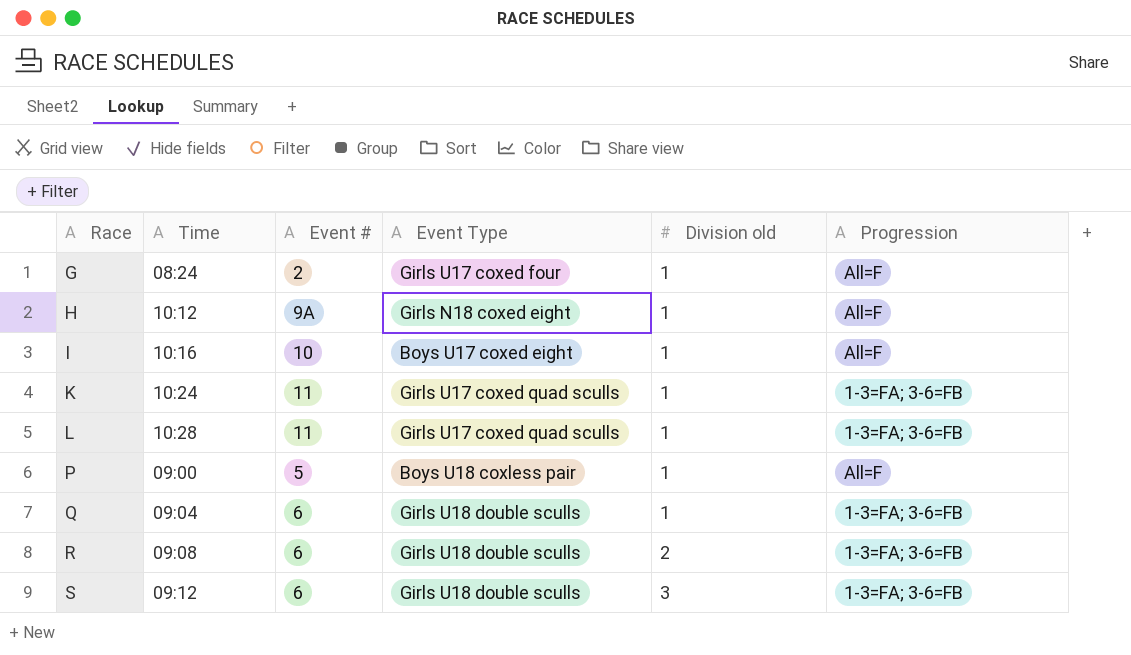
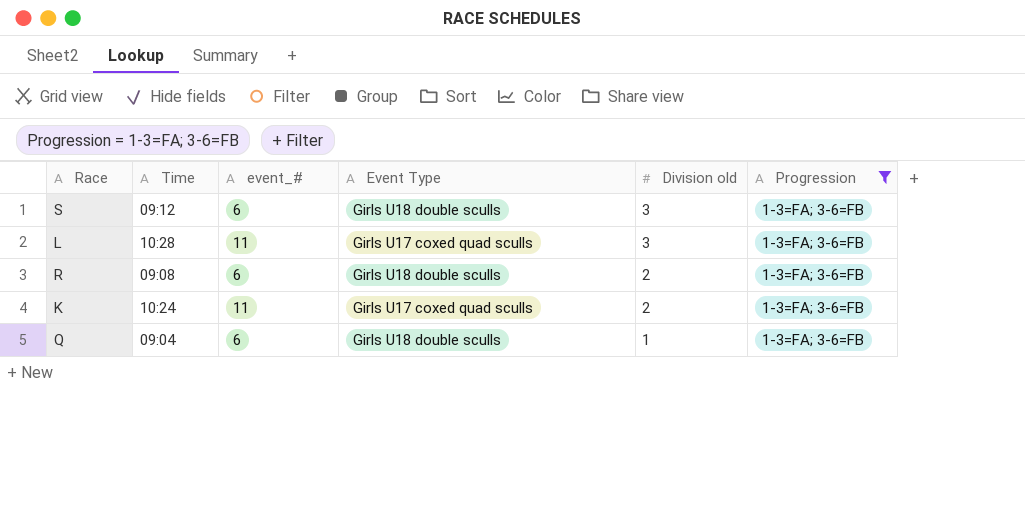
filter: none -> Progression = 1-3=FA; 3-6=FB
row order: Race ascending -> Division old descending
column name: Event # -> event_#
L | Division old: 1 -> 3
K | Division old: 1 -> 2

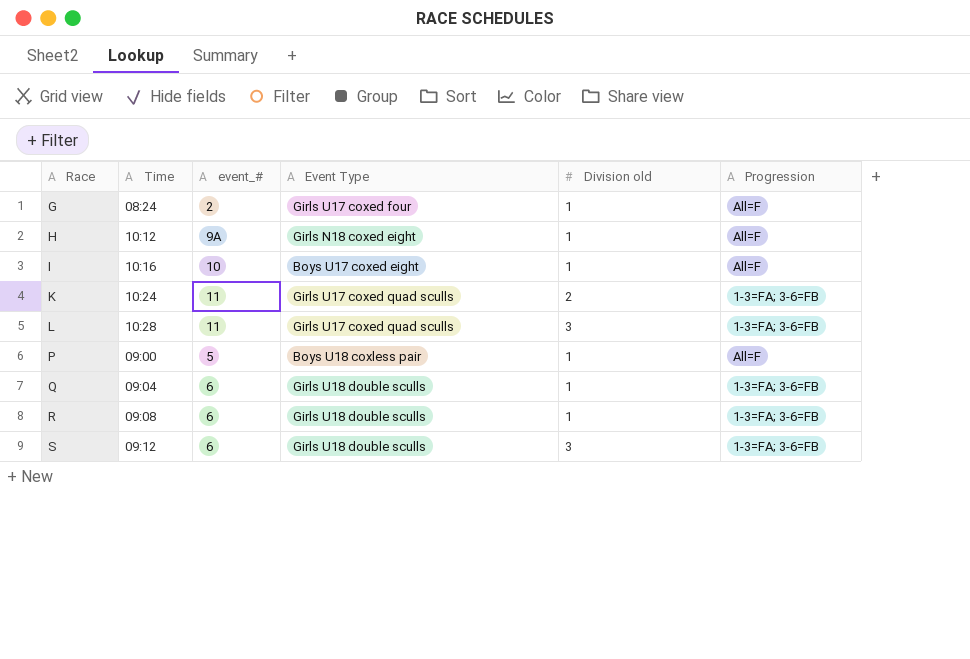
filter: Progression = 1-3=FA; 3-6=FB -> none
row order: Division old descending -> Race ascending
R | Division old: 2 -> 1

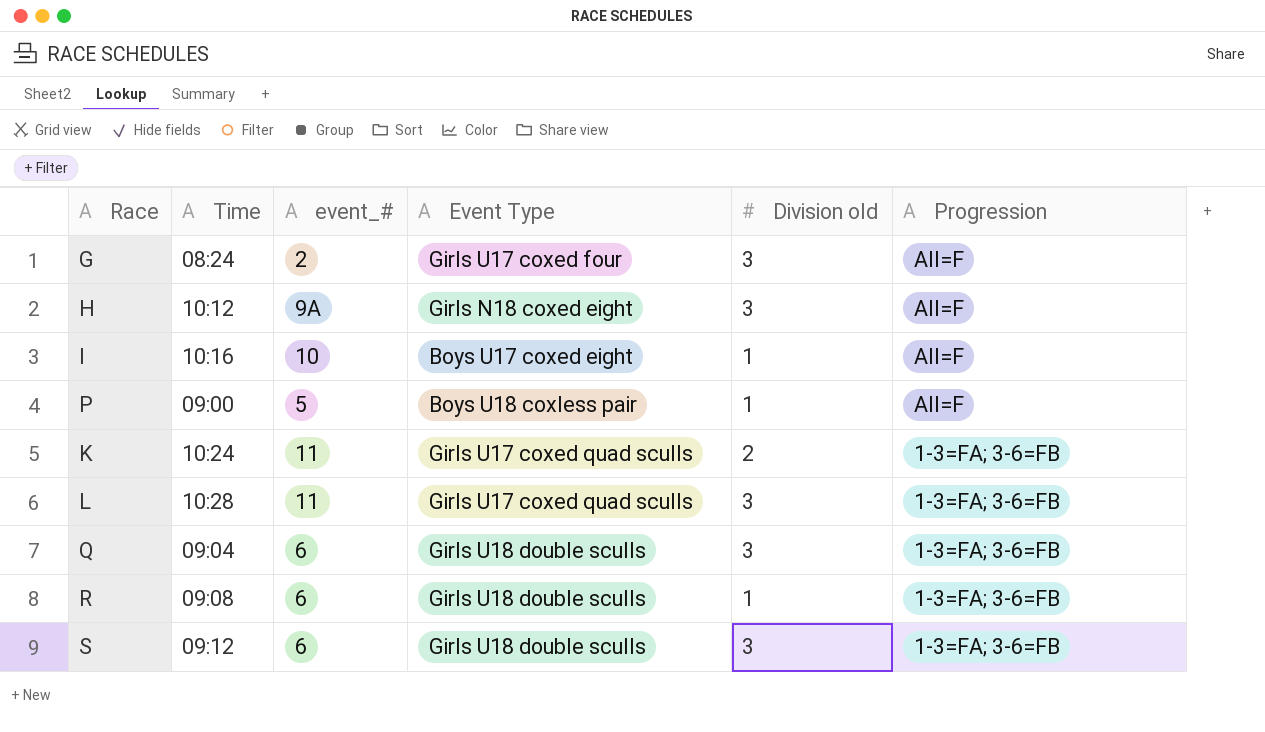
row order: Race ascending -> Progression descending
G | Division old: 1 -> 3
H | Division old: 1 -> 3
Q | Division old: 1 -> 3

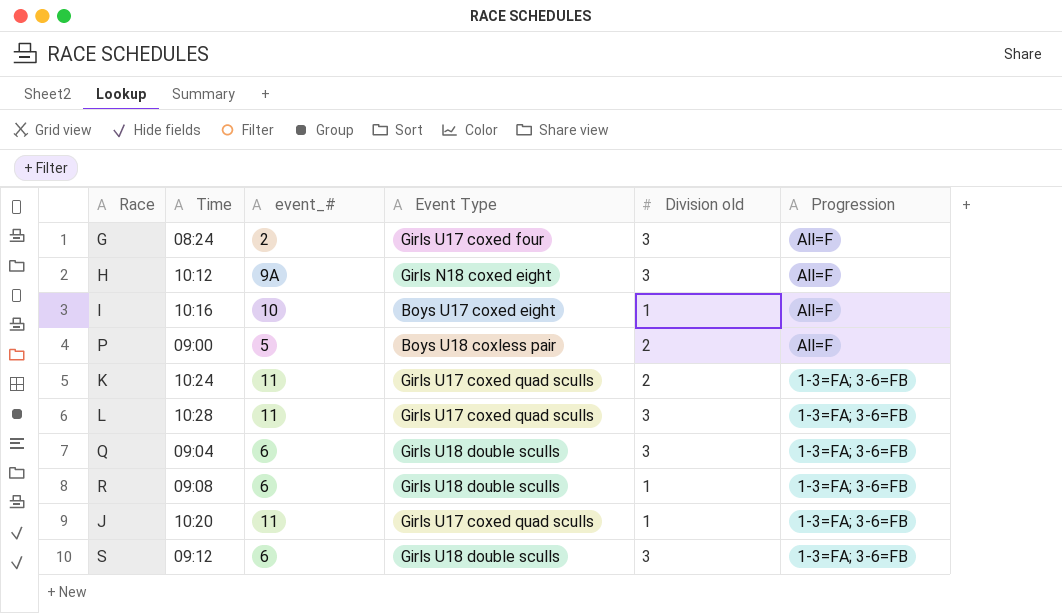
P | Division old: 1 -> 2
row J: none -> 10:20 | 11 | Girls U17 coxed quad sculls | 1 | 1-3=FA; 3-6=FB

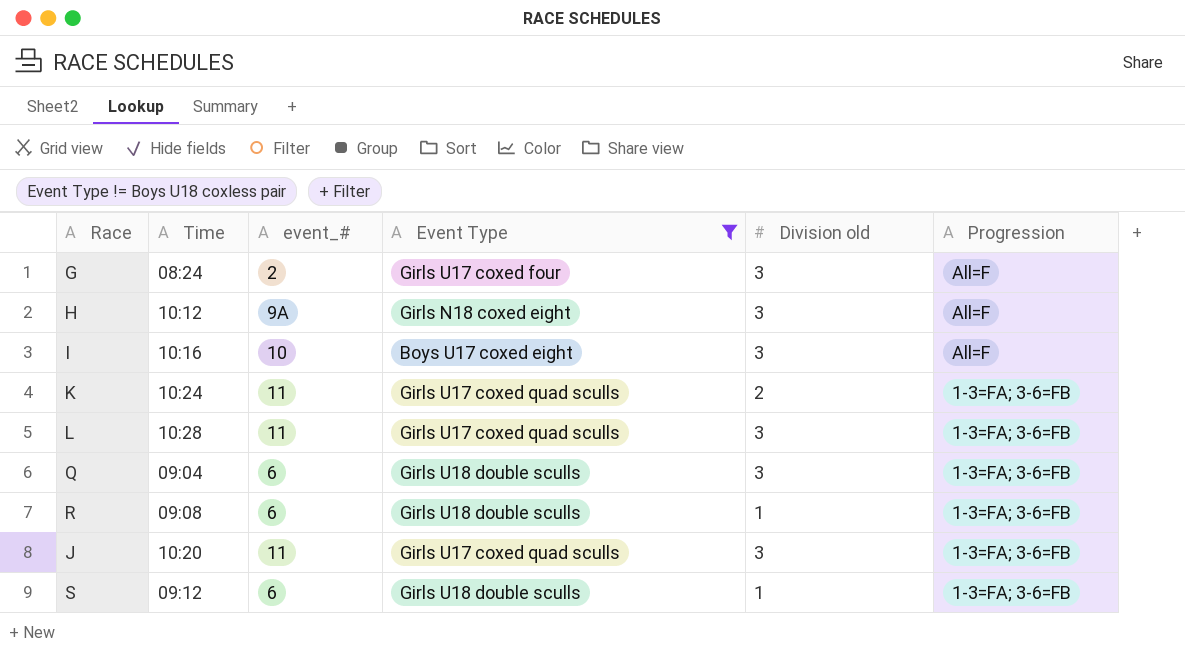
filter: none -> Event Type != Boys U18 coxless pair
I | Division old: 1 -> 3
J | Division old: 1 -> 3
S | Division old: 3 -> 1

